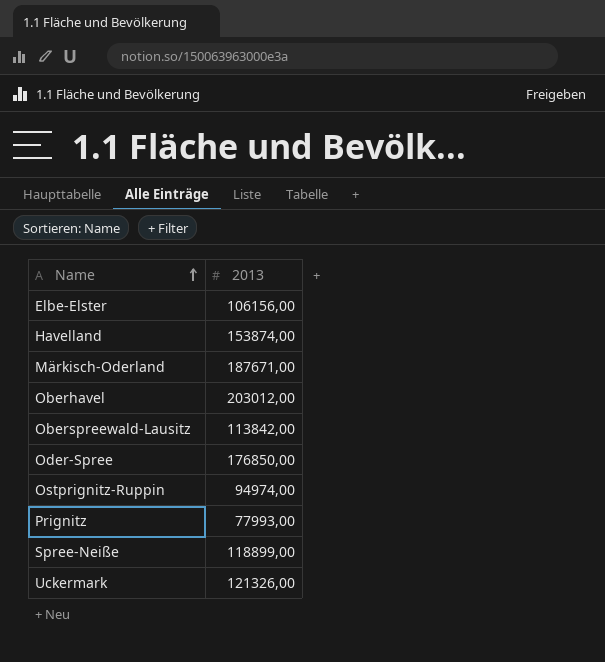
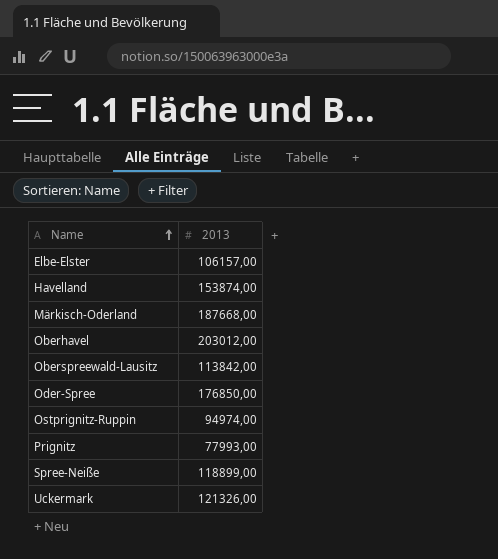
Elbe-Elster | 2013: 106156,00 -> 106157,00
Märkisch-Oderland | 2013: 187671,00 -> 187668,00

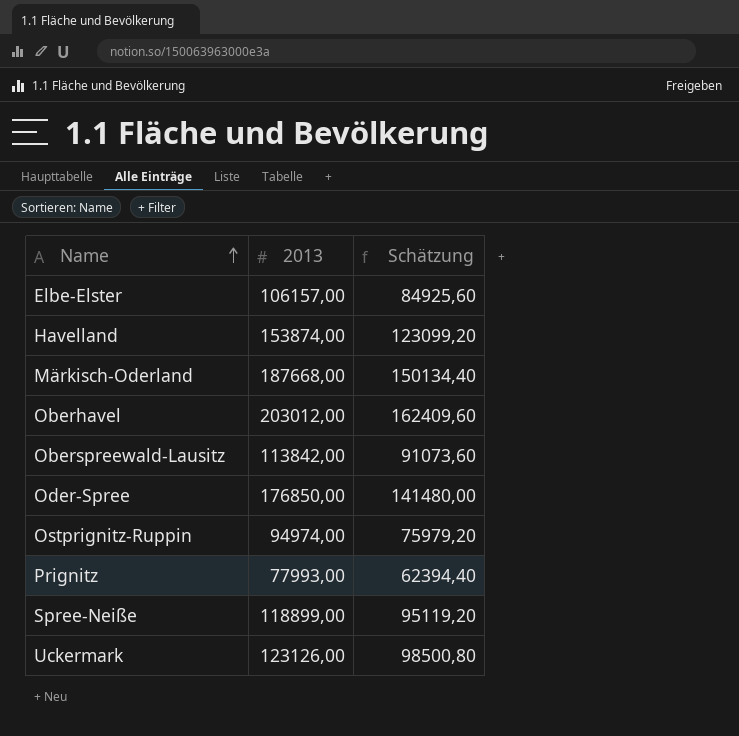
column Schätzung | formula: none -> [2013] * 0,8
Uckermark | 2013: 121326,00 -> 123126,00

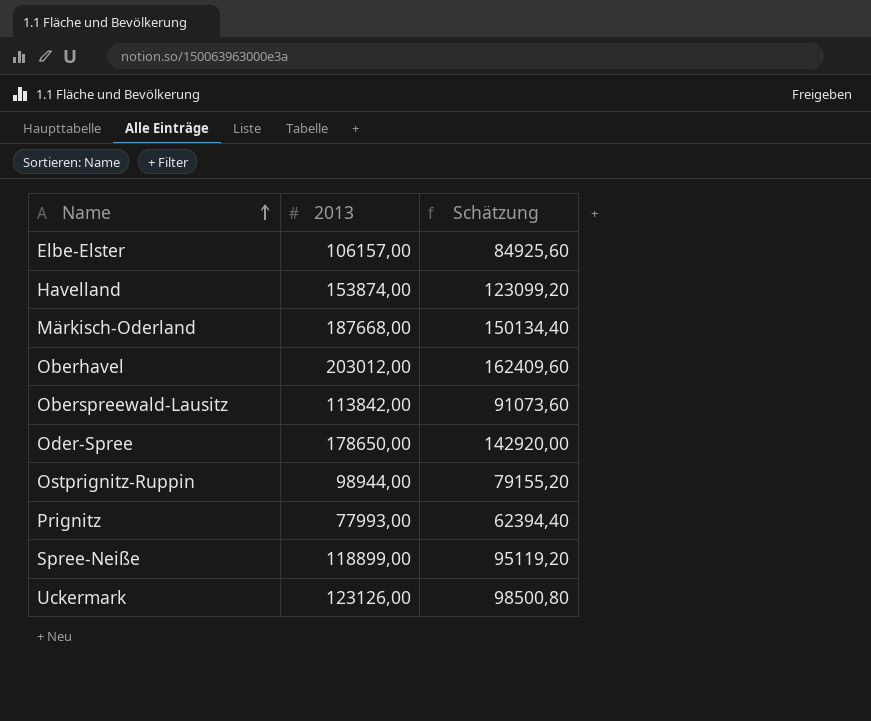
Oder-Spree | 2013: 176850,00 -> 178650,00
Oder-Spree | Schätzung: 141480,00 -> 142920,00
Ostprignitz-Ruppin | 2013: 94974,00 -> 98944,00
Ostprignitz-Ruppin | Schätzung: 75979,20 -> 79155,20

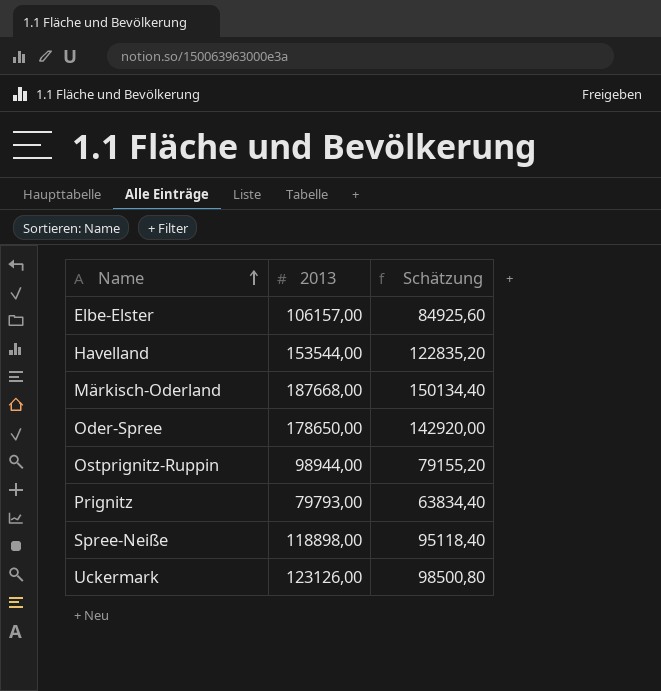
row Oberhavel: 203012,00 | 162409,60 -> none
row Oberspreewald-Lausitz: 113842,00 | 91073,60 -> none
Havelland | 2013: 153874,00 -> 153544,00
Havelland | Schätzung: 123099,20 -> 122835,20
Prignitz | 2013: 77993,00 -> 79793,00
Prignitz | Schätzung: 62394,40 -> 63834,40
Spree-Neiße | 2013: 118899,00 -> 118898,00
Spree-Neiße | Schätzung: 95119,20 -> 95118,40

